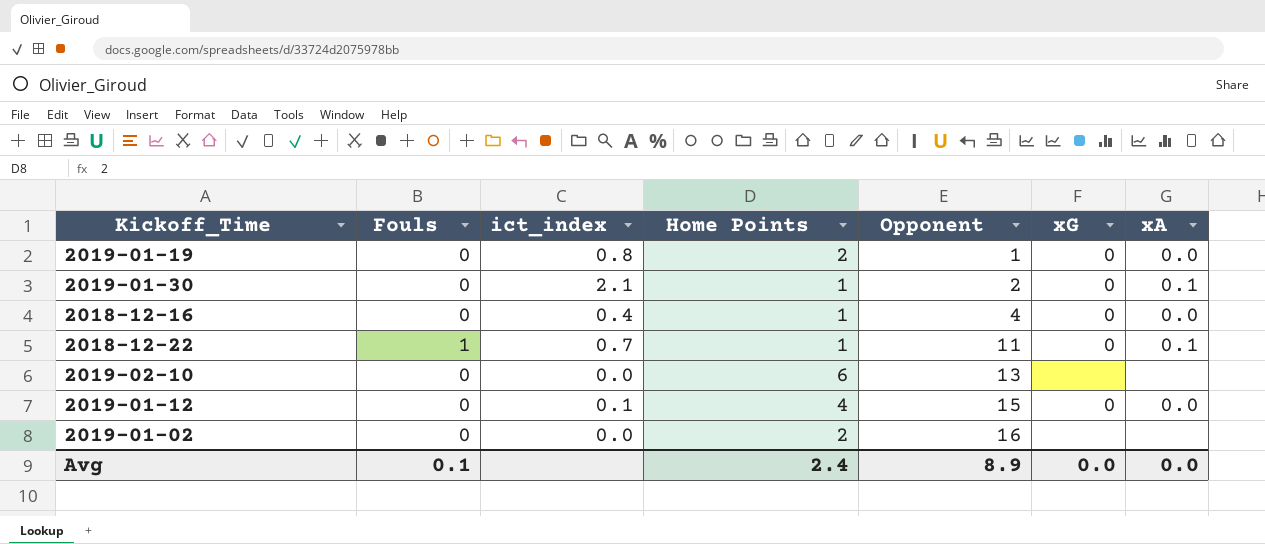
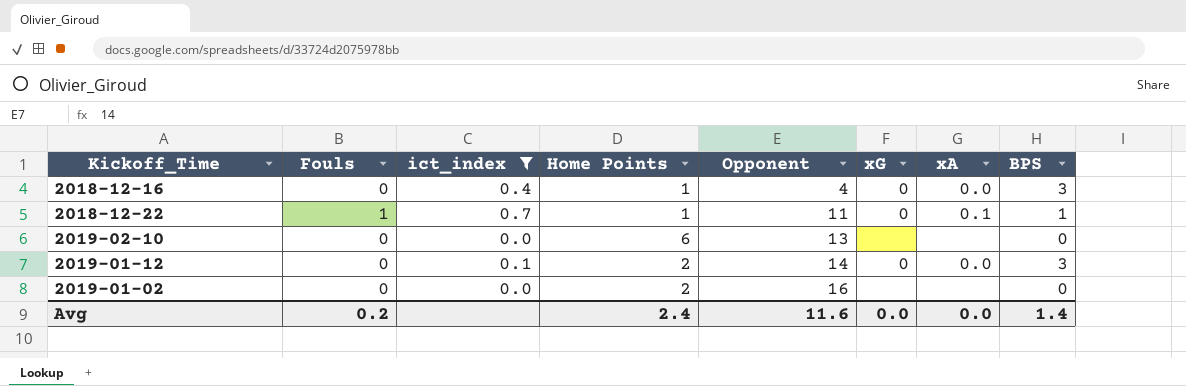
filter: none -> ict_index <= 0.7
column BPS | position: none -> 8
2019-01-12 | Home Points: 4 -> 2
2019-01-12 | Opponent: 15 -> 14
Avg | Fouls: 0.1 -> 0.2
Avg | Opponent: 8.9 -> 11.6

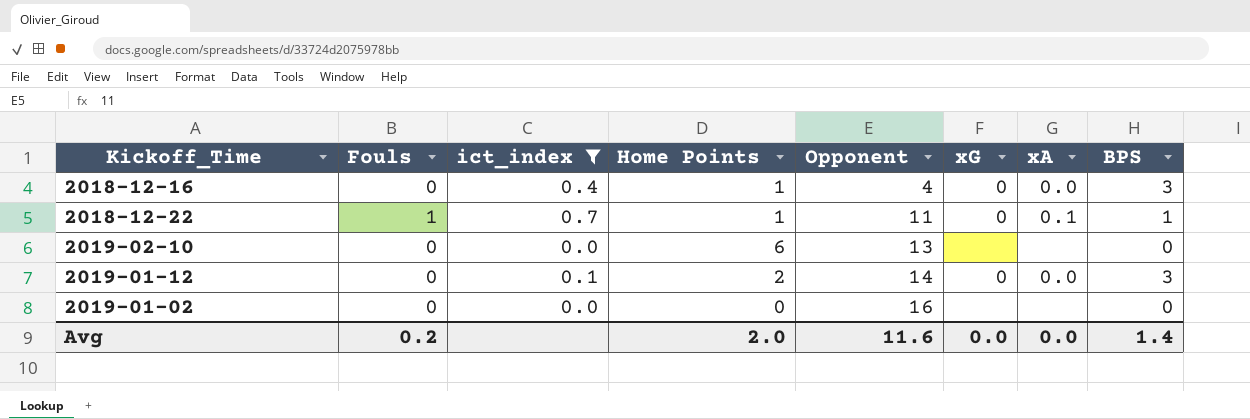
2019-01-02 | Home Points: 2 -> 0
Avg | Home Points: 2.4 -> 2.0

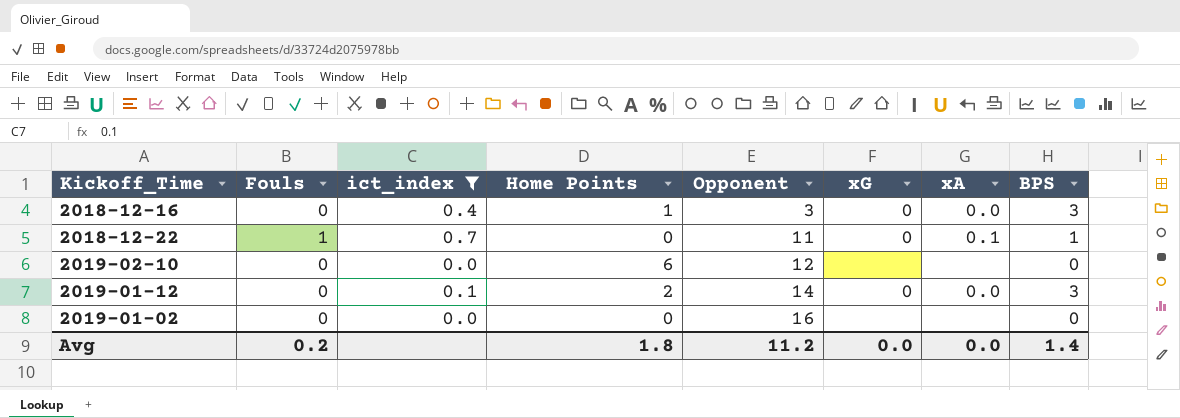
2018-12-16 | Opponent: 4 -> 3
2018-12-22 | Home Points: 1 -> 0
2019-02-10 | Opponent: 13 -> 12
Avg | Home Points: 2.0 -> 1.8
Avg | Opponent: 11.6 -> 11.2

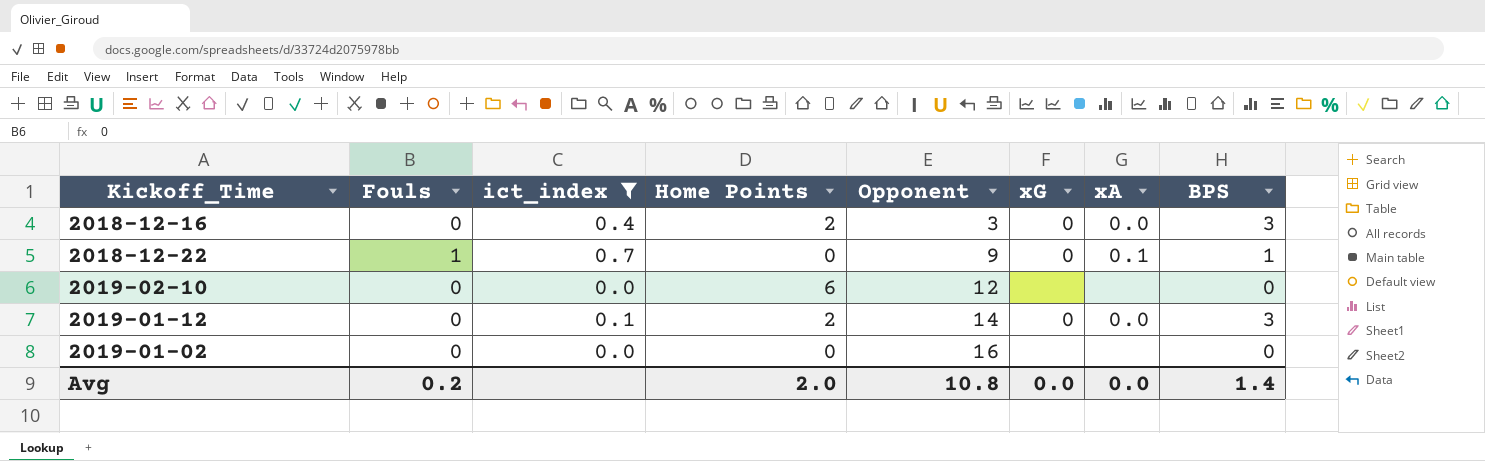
2018-12-16 | Home Points: 1 -> 2
2018-12-22 | Opponent: 11 -> 9
Avg | Home Points: 1.8 -> 2.0
Avg | Opponent: 11.2 -> 10.8

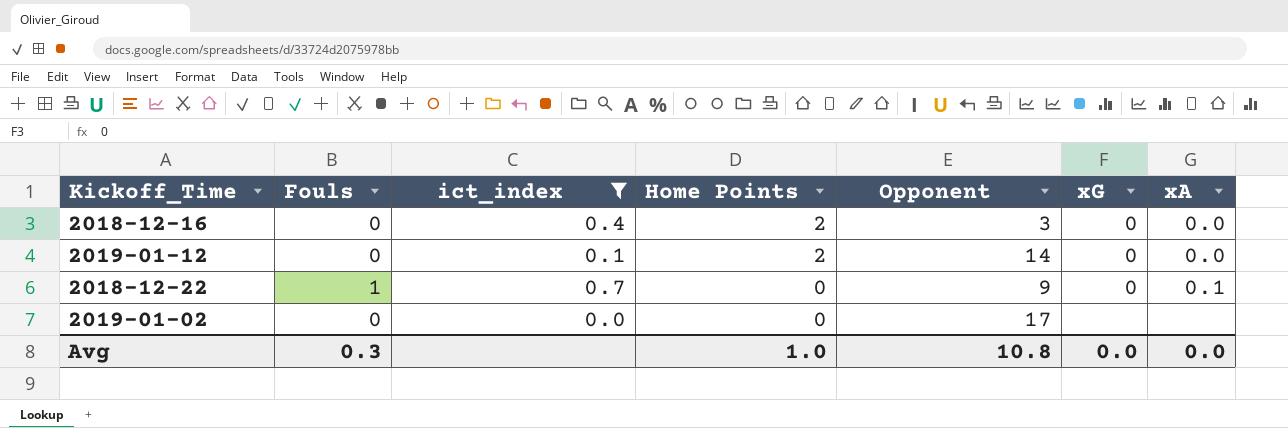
row order: Opponent ascending -> Home Points descending
column BPS | position: 8 -> none
row 2019-02-10: 0 | 0.0 | 6 | 12 | none | none | 0 -> none
2019-01-02 | Opponent: 16 -> 17
Avg | Fouls: 0.2 -> 0.3
Avg | Home Points: 2.0 -> 1.0

